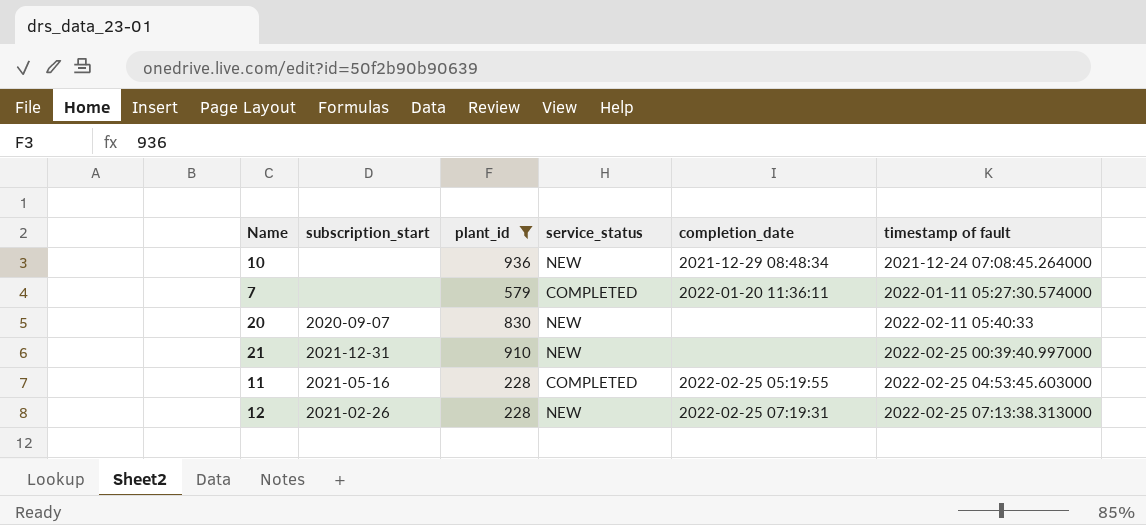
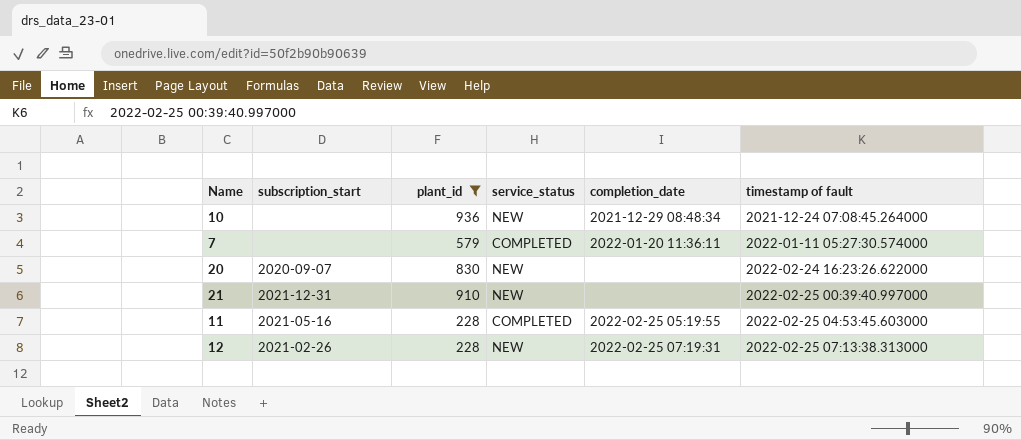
20 | timestamp of fault: 2022-02-11 05:40:33 -> 2022-02-24 16:23:26.622000

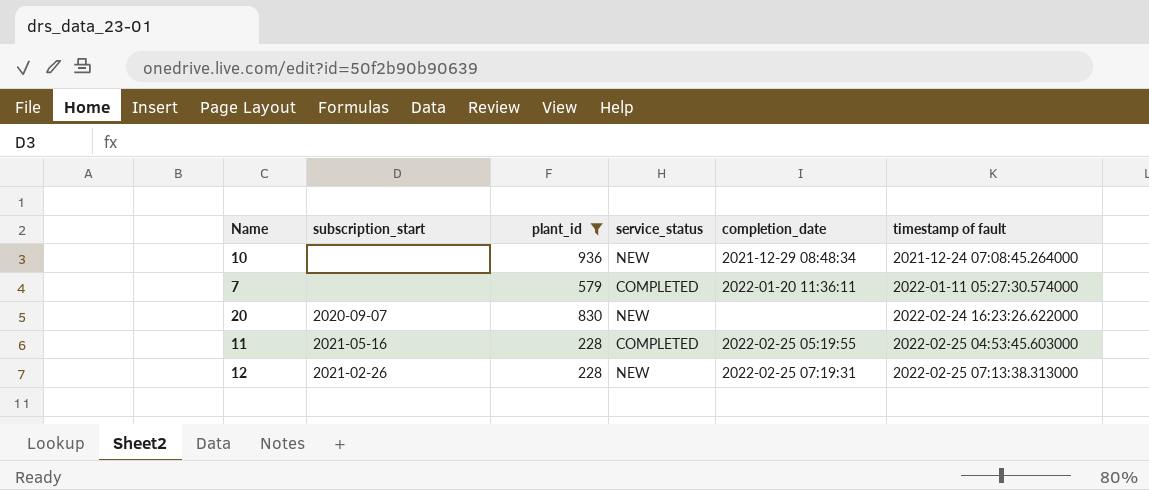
row 21: 2021-12-31 | 910 | NEW | none | 2022-02-25 00:39:40.997000 -> none

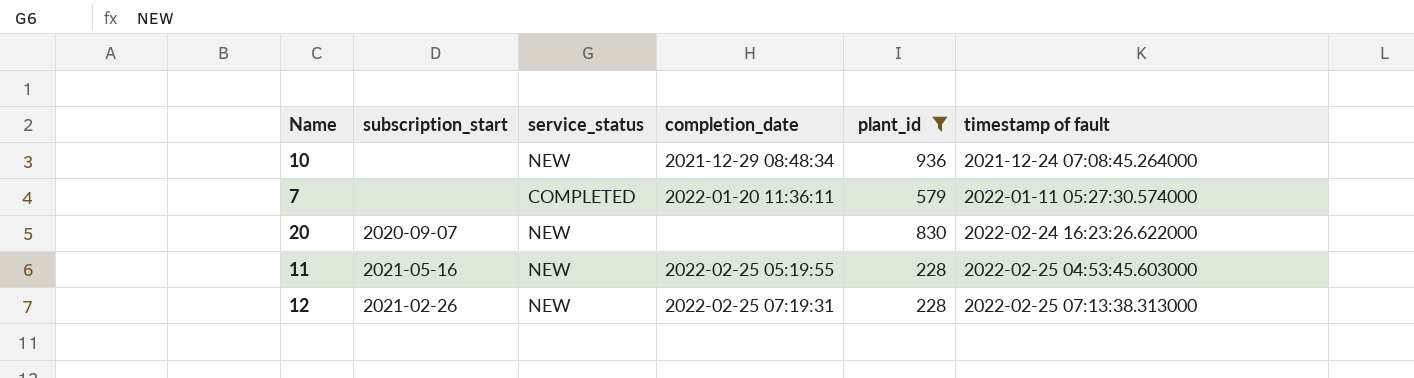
column plant_id | position: 3 -> 5
11 | service_status: COMPLETED -> NEW

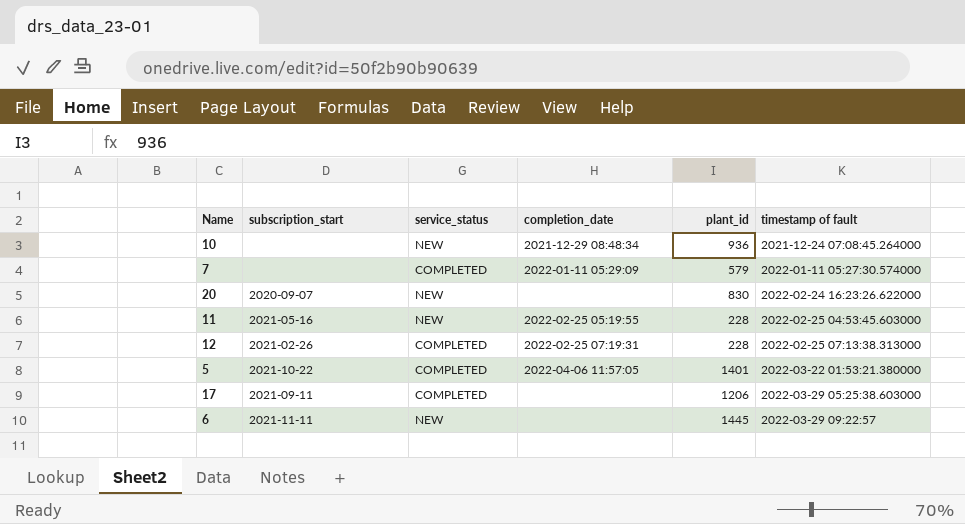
filter: plant_id <= 936 -> none
7 | completion_date: 2022-01-20 11:36:11 -> 2022-01-11 05:29:09
12 | service_status: NEW -> COMPLETED

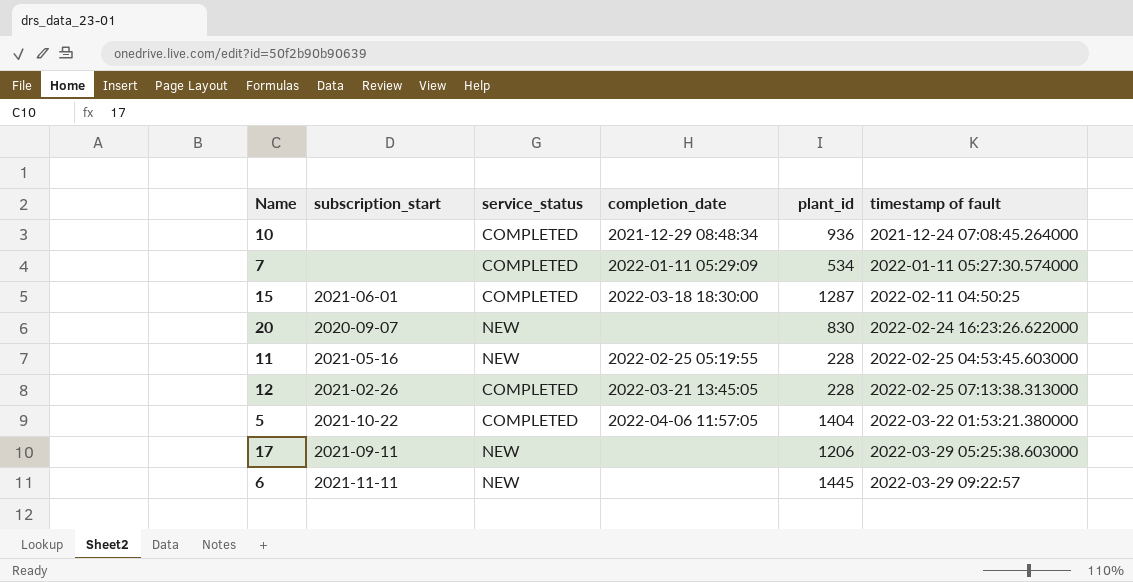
10 | service_status: NEW -> COMPLETED
7 | plant_id: 579 -> 534
row 15: none -> 2021-06-01 | COMPLETED | 2022-03-18 18:30:00 | 1287 | 2022-02-11 04:50:25
12 | completion_date: 2022-02-25 07:19:31 -> 2022-03-21 13:45:05
5 | plant_id: 1401 -> 1404
17 | service_status: COMPLETED -> NEW

